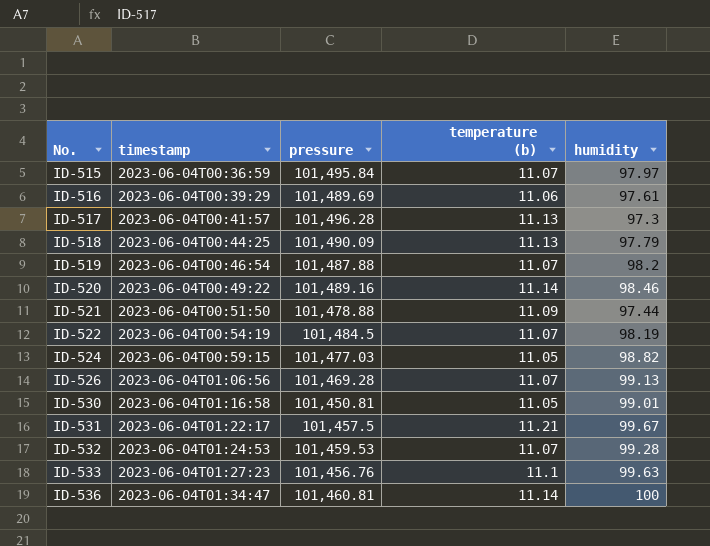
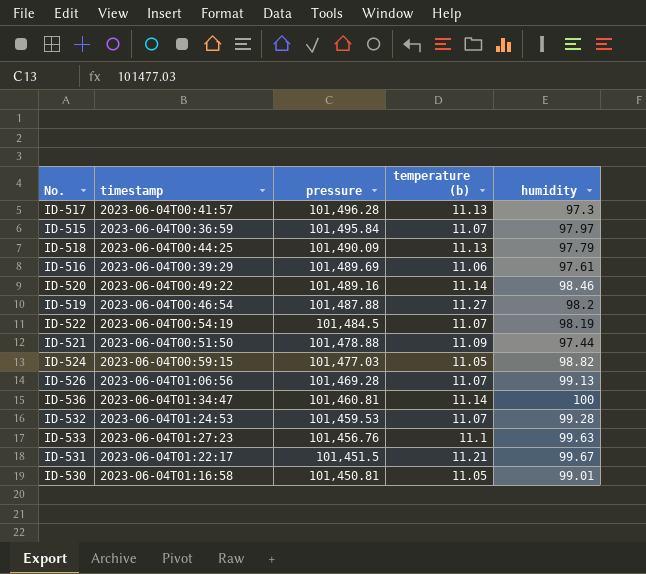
row order: No. ascending -> pressure descending
ID-519 | temperature (b): 11.07 -> 11.27
ID-531 | pressure: 101,457.5 -> 101,451.5

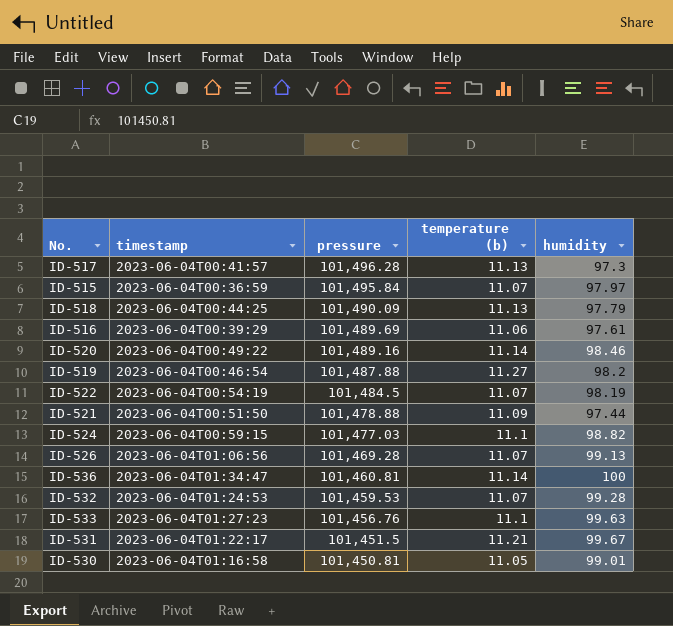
ID-524 | temperature (b): 11.05 -> 11.1

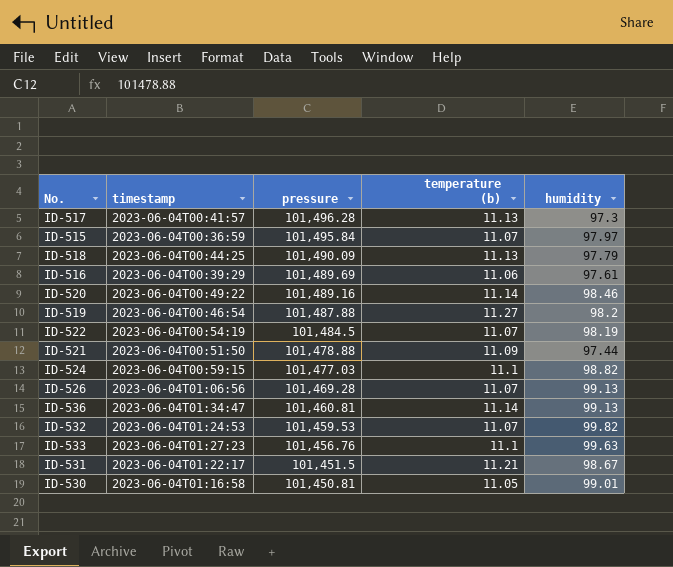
ID-536 | humidity: 100 -> 99.13
ID-532 | humidity: 99.28 -> 99.82
ID-531 | humidity: 99.67 -> 98.67

